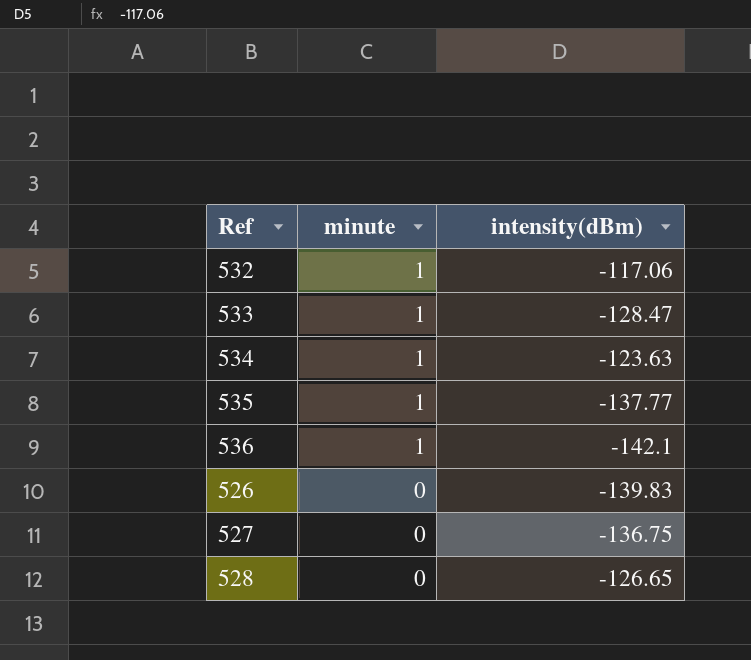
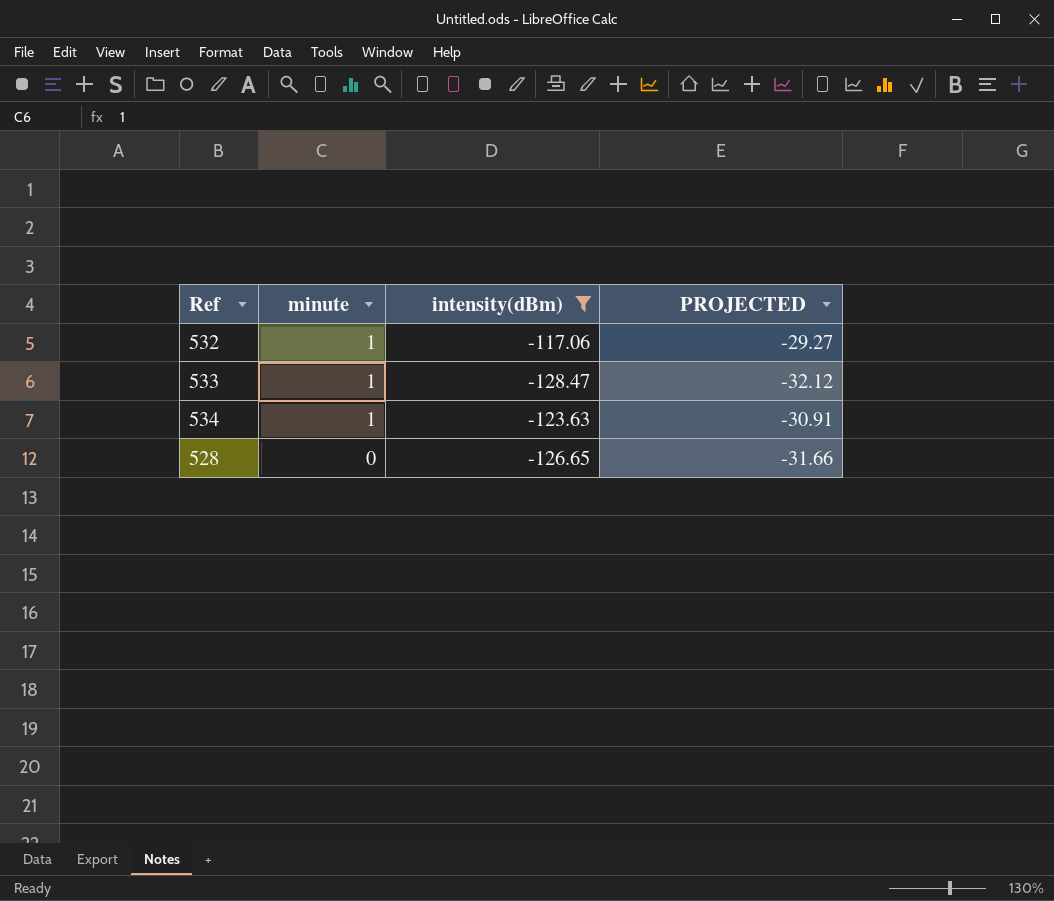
filter: none -> intensity(dBm) >= -128.47
column PROJECTED | formula: none -> [intensity(dBm)] * 0.25

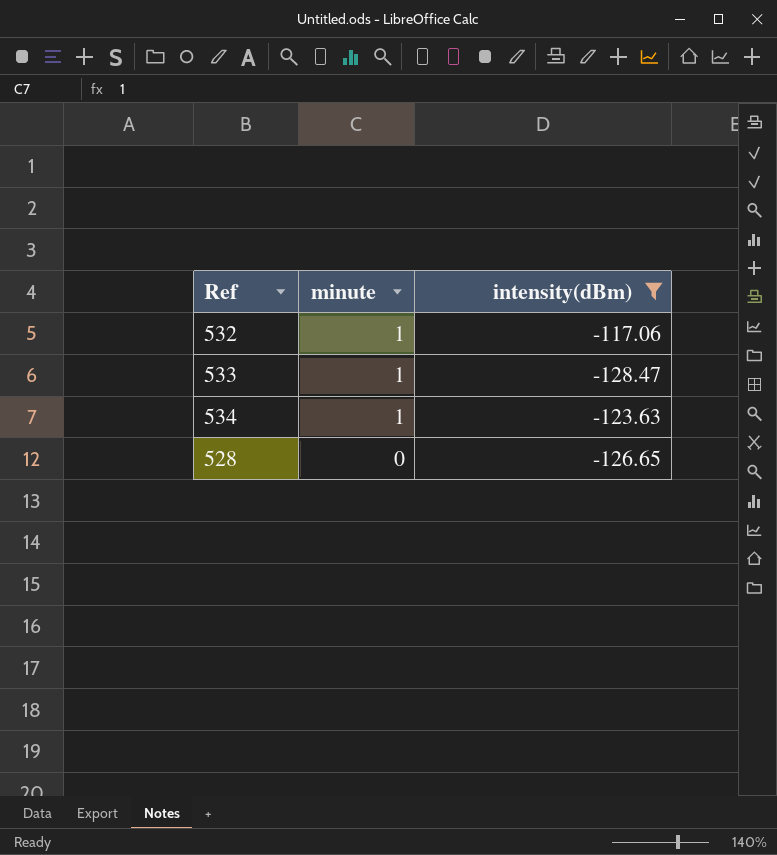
column PROJECTED | formula: [intensity(dBm)] * 0.25 -> none

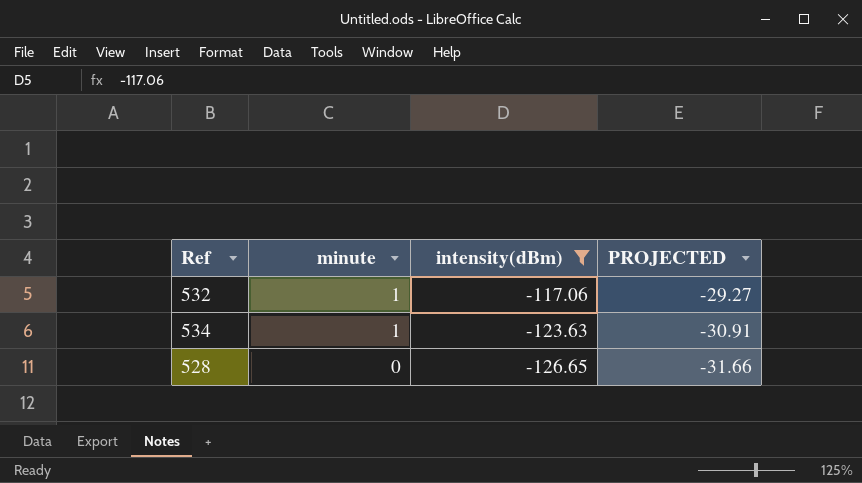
column PROJECTED | formula: none -> [intensity(dBm)] * 0.25
row 533: 1 | -128.47 -> none

